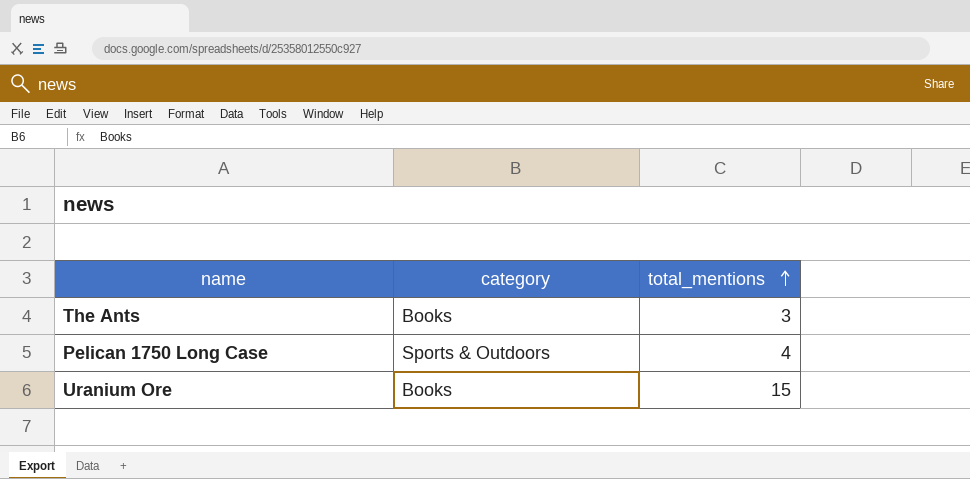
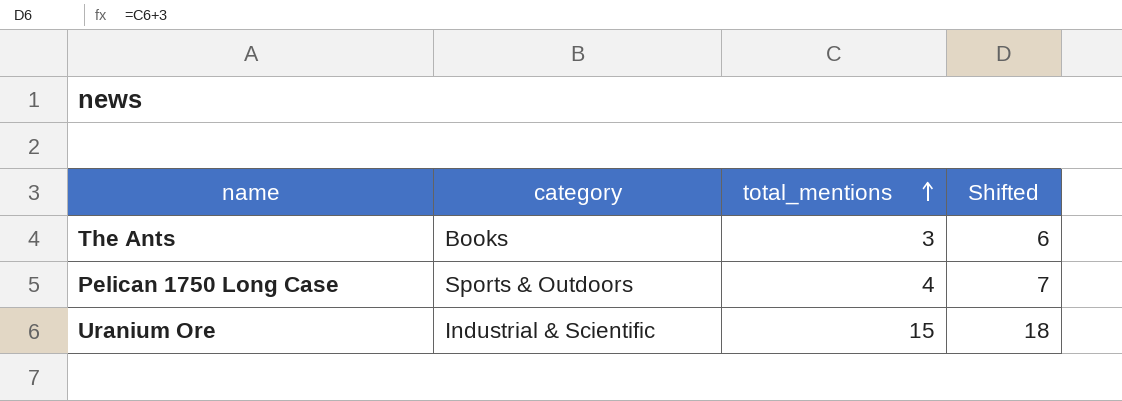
column Shifted | formula: none -> [total_mentions] + 3
Uranium Ore | category: Books -> Industrial & Scientific

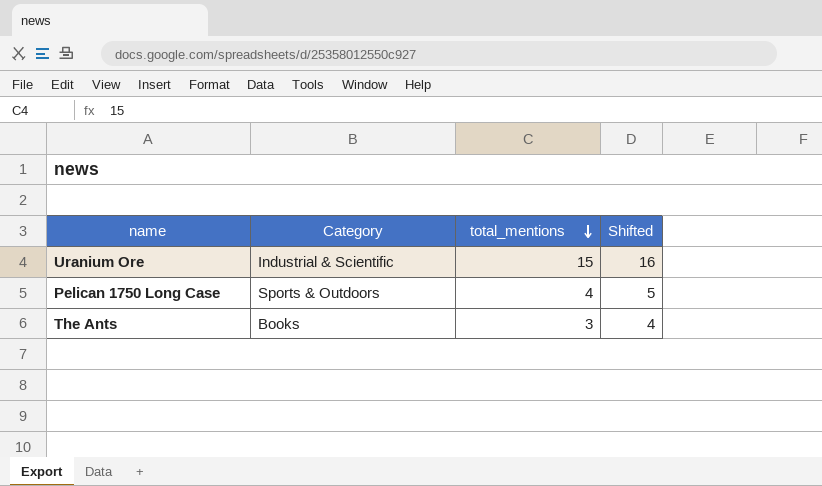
row order: total_mentions ascending -> total_mentions descending
column name: category -> Category
column Shifted | formula: [total_mentions] + 3 -> [total_mentions] + 1

